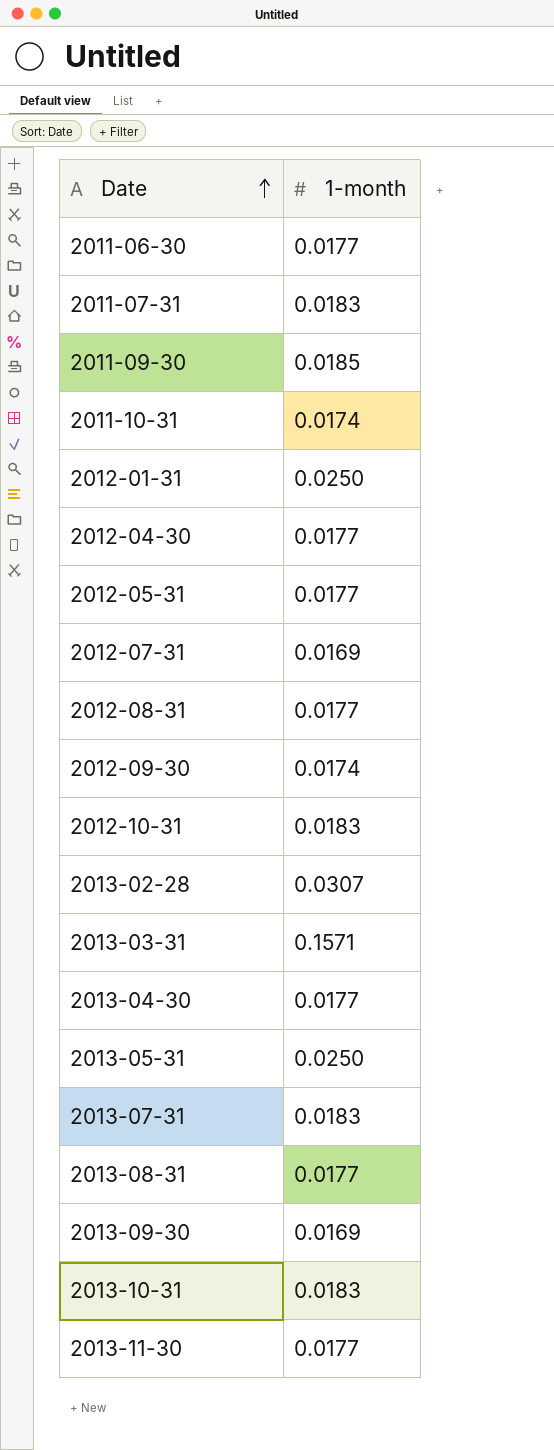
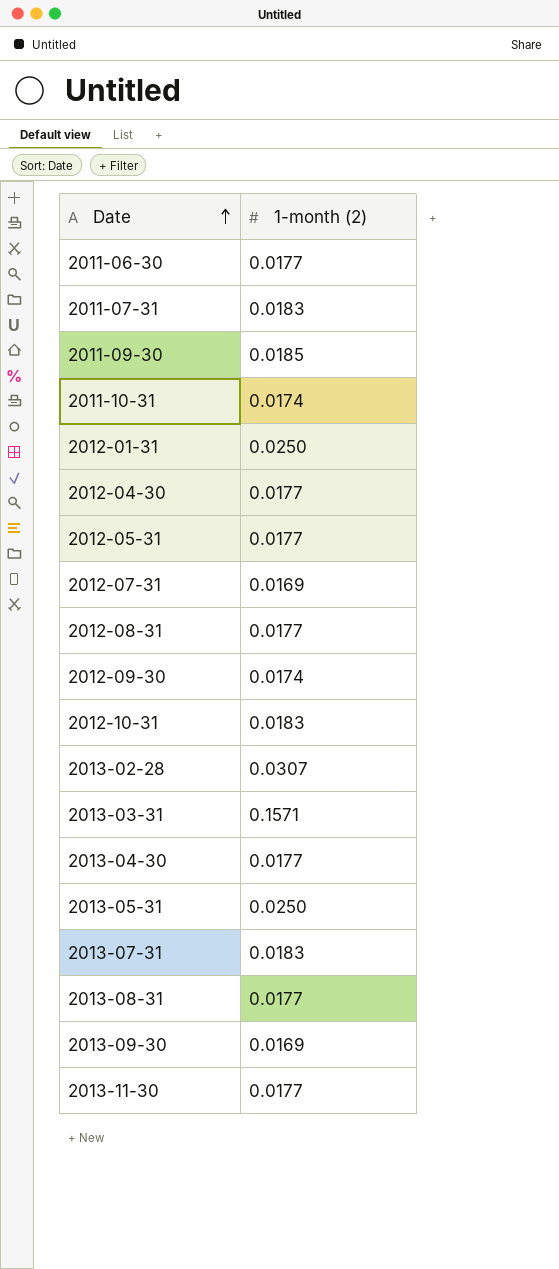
column name: 1-month -> 1-month (2)
row 2013-10-31: 0.0183 -> none

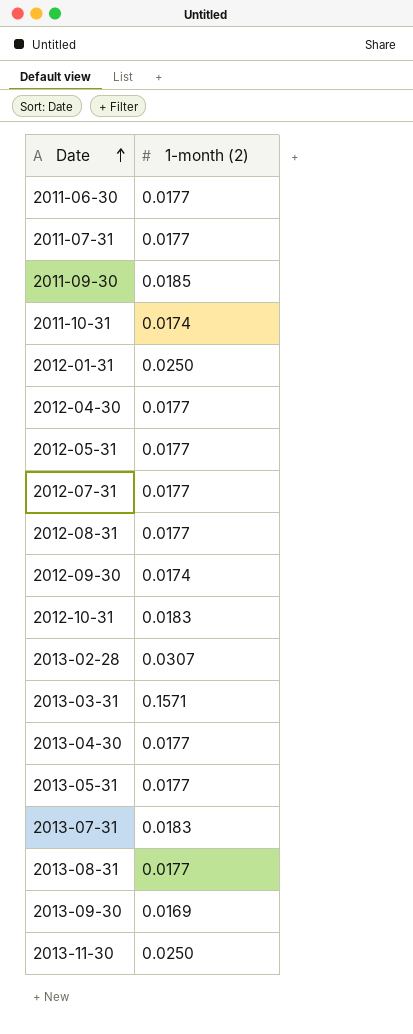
2011-07-31 | 1-month (2): 0.0183 -> 0.0177
2012-07-31 | 1-month (2): 0.0169 -> 0.0177
2013-05-31 | 1-month (2): 0.0250 -> 0.0177
2013-11-30 | 1-month (2): 0.0177 -> 0.0250

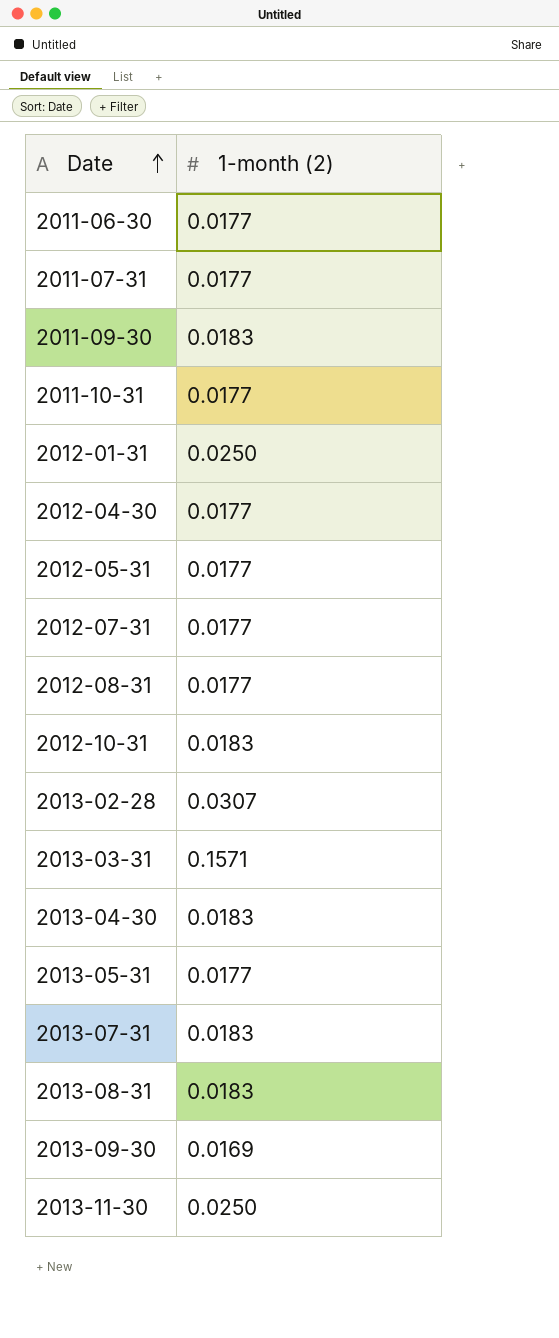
row 2012-09-30: 0.0174 -> none
2011-09-30 | 1-month (2): 0.0185 -> 0.0183
2011-10-31 | 1-month (2): 0.0174 -> 0.0177
2013-04-30 | 1-month (2): 0.0177 -> 0.0183
2013-08-31 | 1-month (2): 0.0177 -> 0.0183

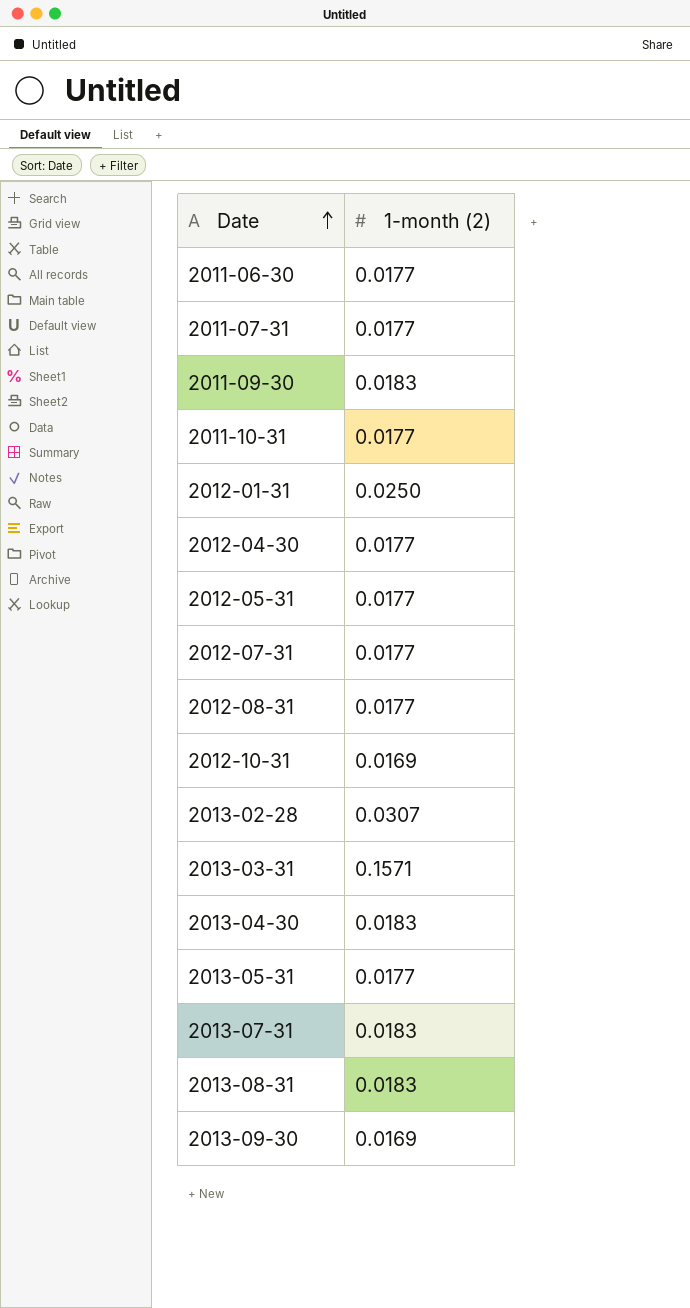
row 2013-11-30: 0.0250 -> none
2012-10-31 | 1-month (2): 0.0183 -> 0.0169

